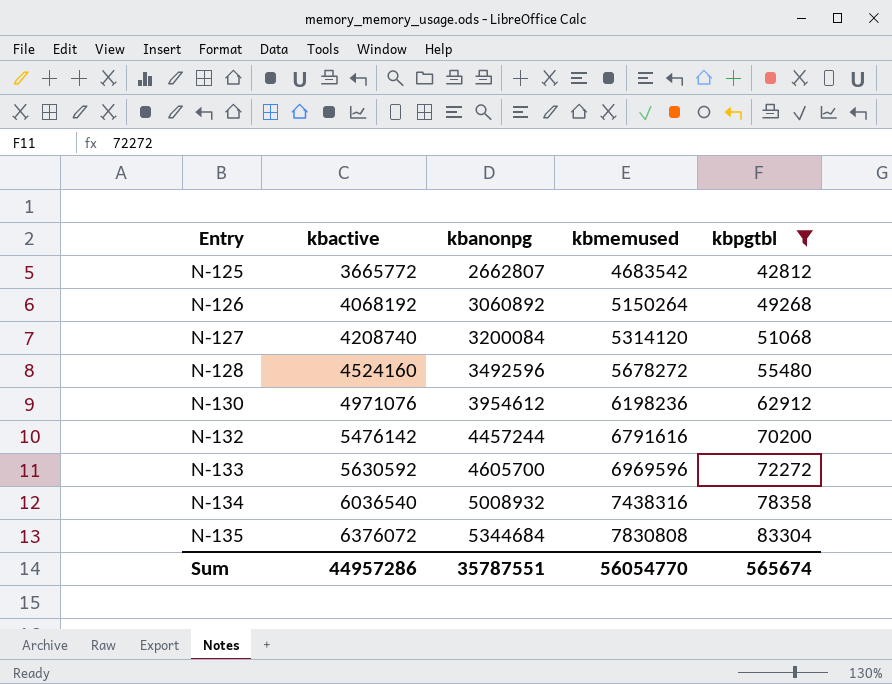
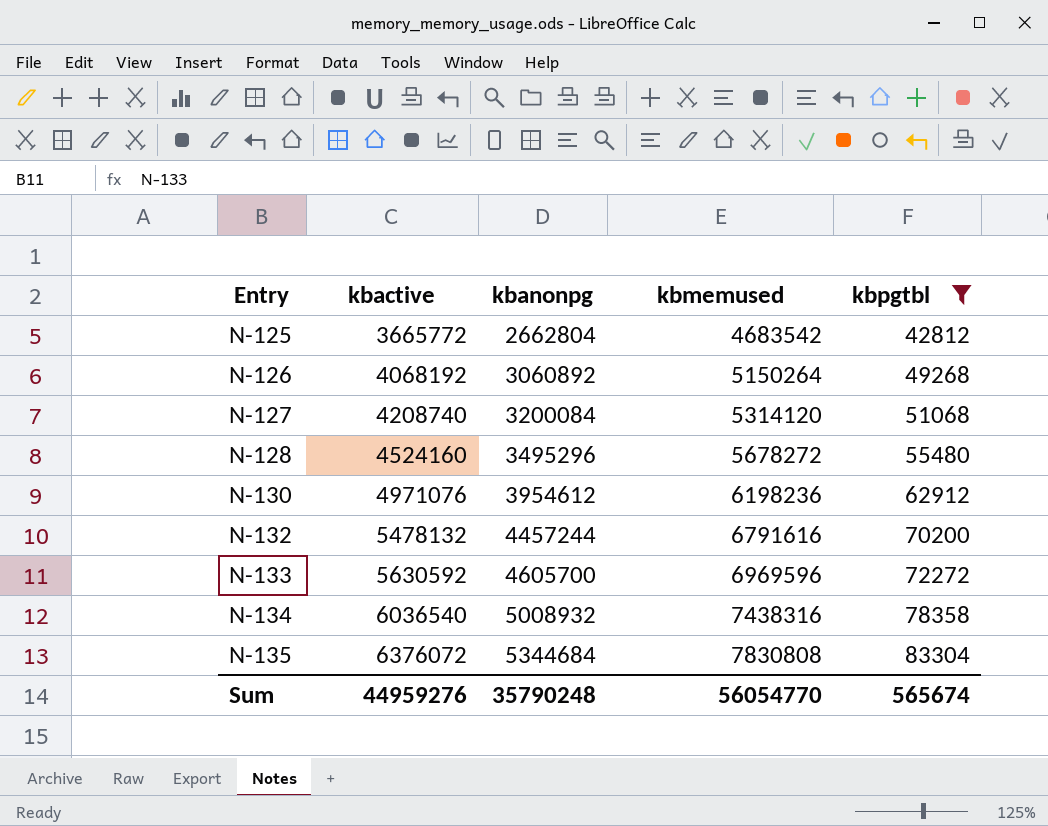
N-125 | kbanonpg: 2662807 -> 2662804
N-128 | kbanonpg: 3492596 -> 3495296
N-132 | kbactive: 5476142 -> 5478132
Sum | kbactive: 44957286 -> 44959276
Sum | kbanonpg: 35787551 -> 35790248

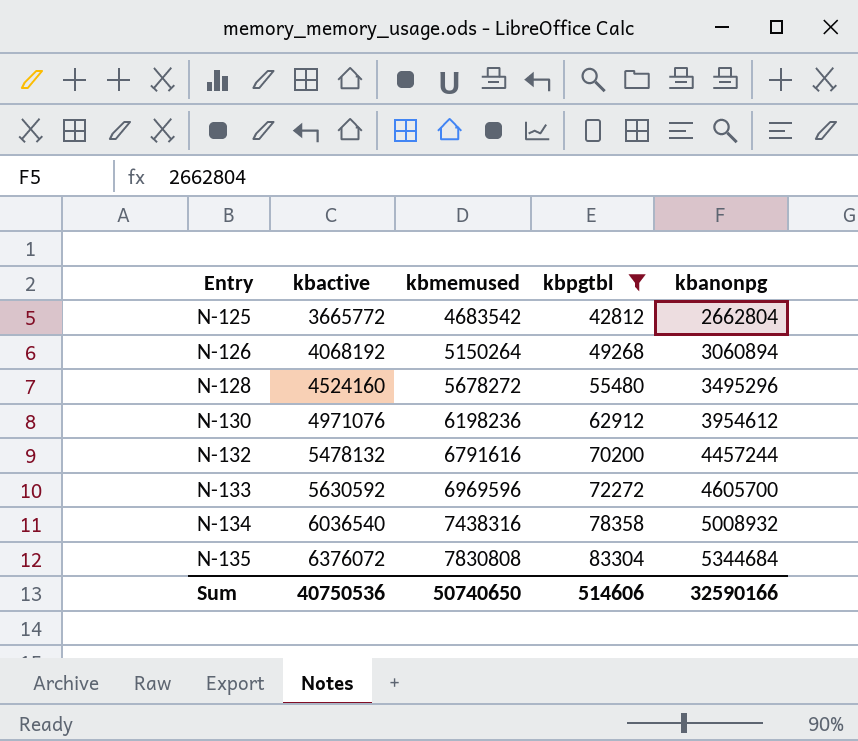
column kbanonpg | position: 3 -> 5
row N-127: 4208740 | 3200084 | 5314120 | 51068 -> none
N-126 | kbanonpg: 3060892 -> 3060894
Sum | kbactive: 44959276 -> 40750536
Sum | kbmemused: 56054770 -> 50740650
Sum | kbpgtbl: 565674 -> 514606
Sum | kbanonpg: 35790248 -> 32590166

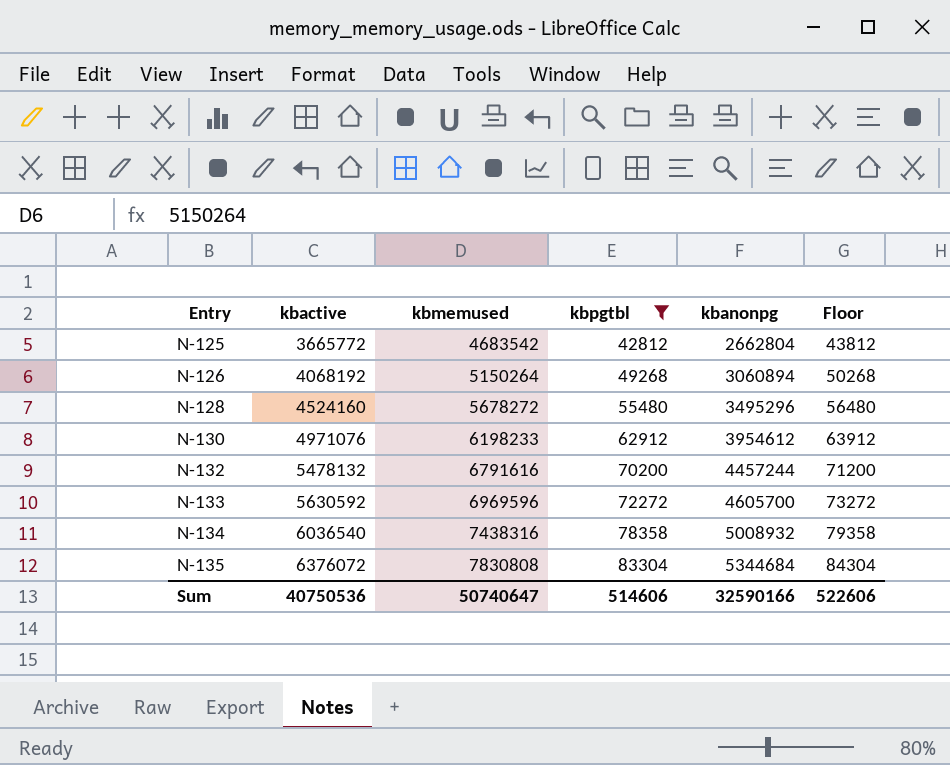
column Floor | formula: none -> [kbpgtbl] + 1000
N-130 | kbmemused: 6198236 -> 6198233
Sum | kbmemused: 50740650 -> 50740647

